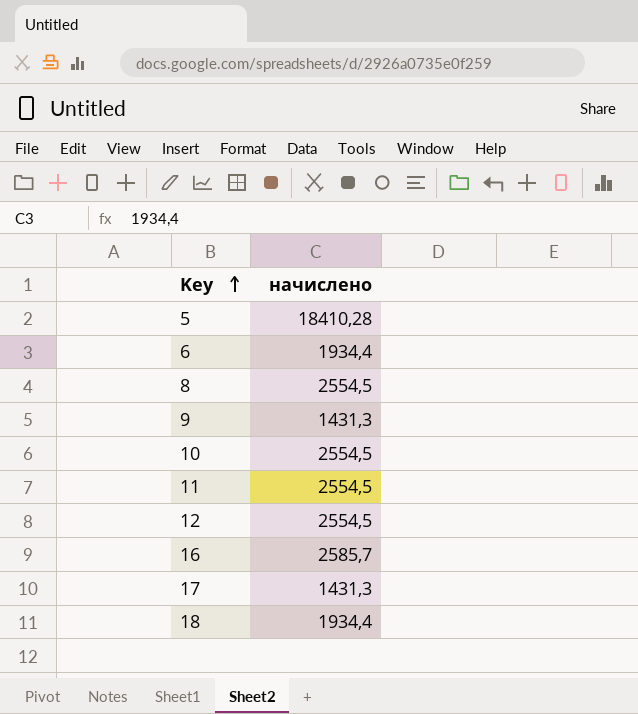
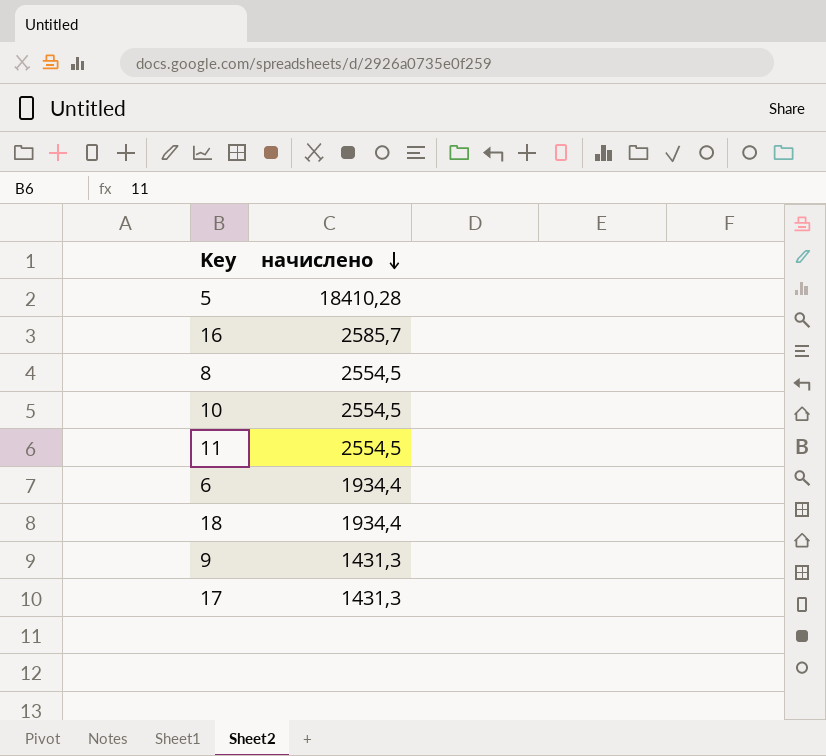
row order: Key ascending -> начислено descending
row 12: 2554,5 -> none

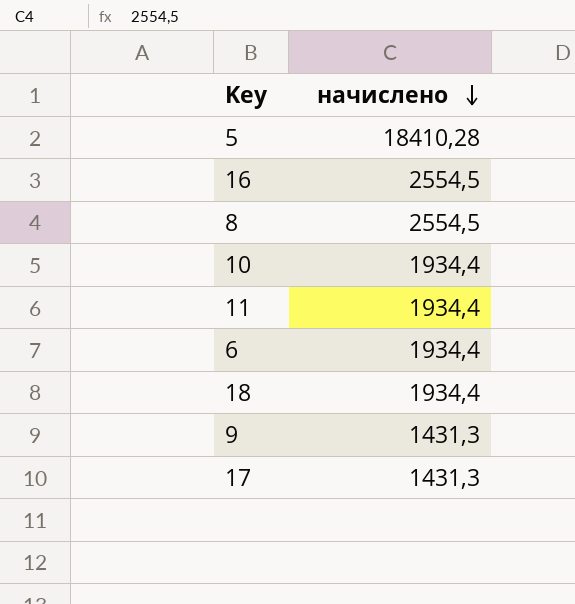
16 | начислено: 2585,7 -> 2554,5
10 | начислено: 2554,5 -> 1934,4
11 | начислено: 2554,5 -> 1934,4

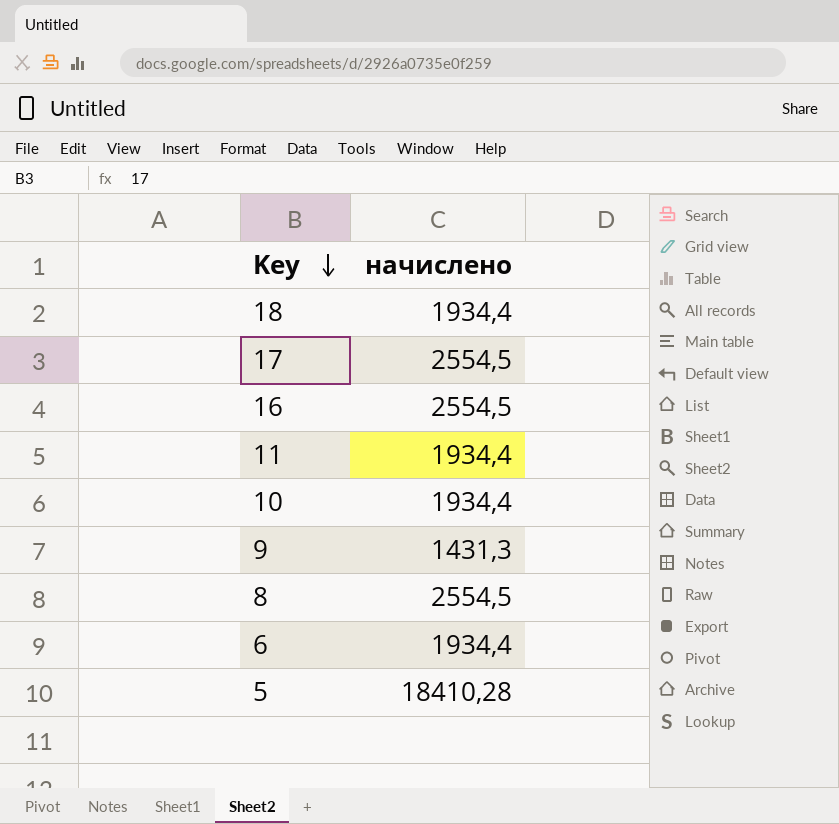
row order: начислено descending -> Key descending
17 | начислено: 1431,3 -> 2554,5

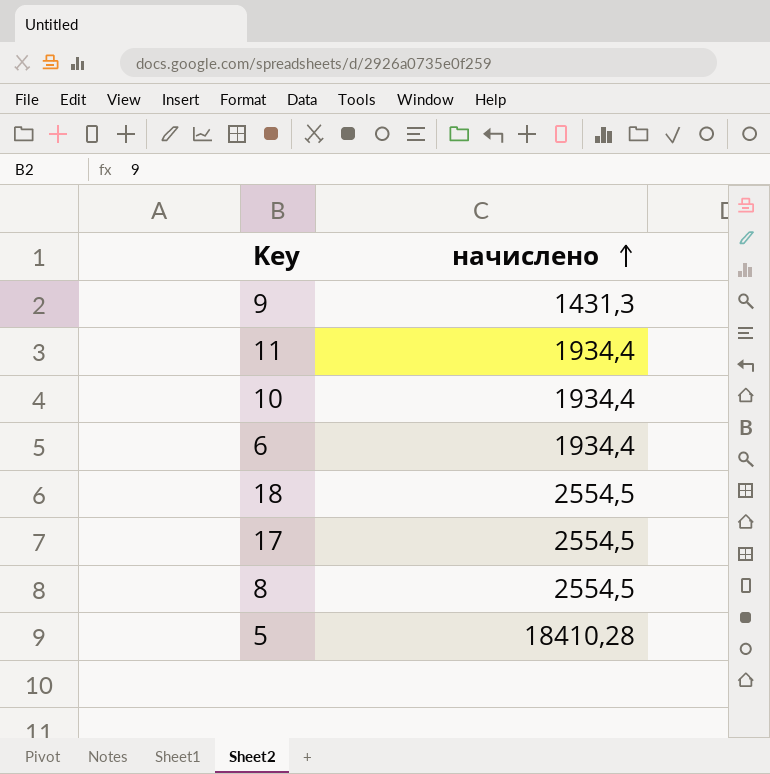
row order: Key descending -> начислено ascending
row 16: 2554,5 -> none
18 | начислено: 1934,4 -> 2554,5

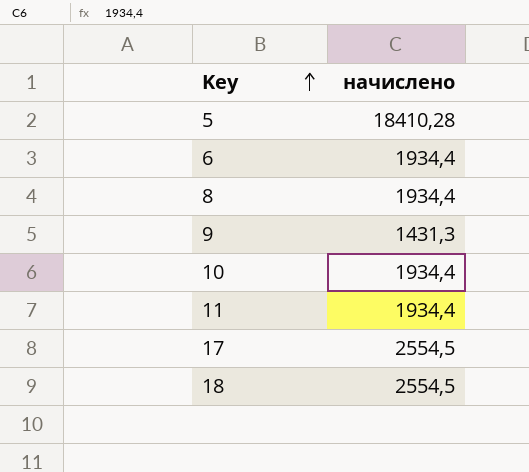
row order: начислено ascending -> Key ascending
8 | начислено: 2554,5 -> 1934,4

